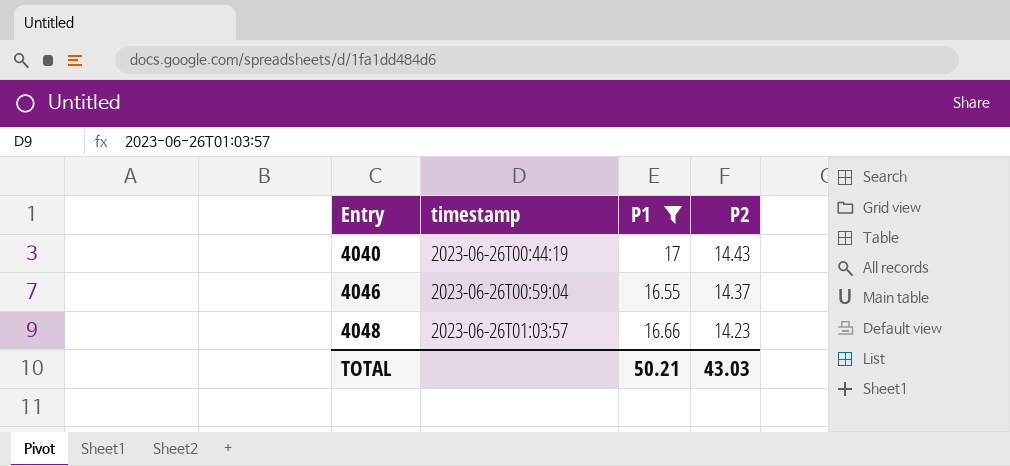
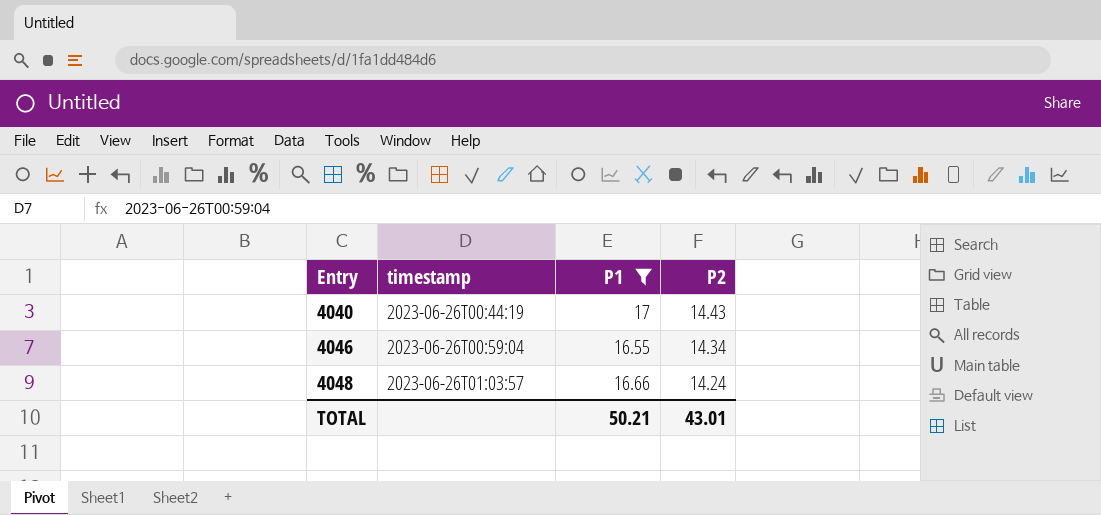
4046 | P2: 14.37 -> 14.34
4048 | P2: 14.23 -> 14.24
TOTAL | P2: 43.03 -> 43.01

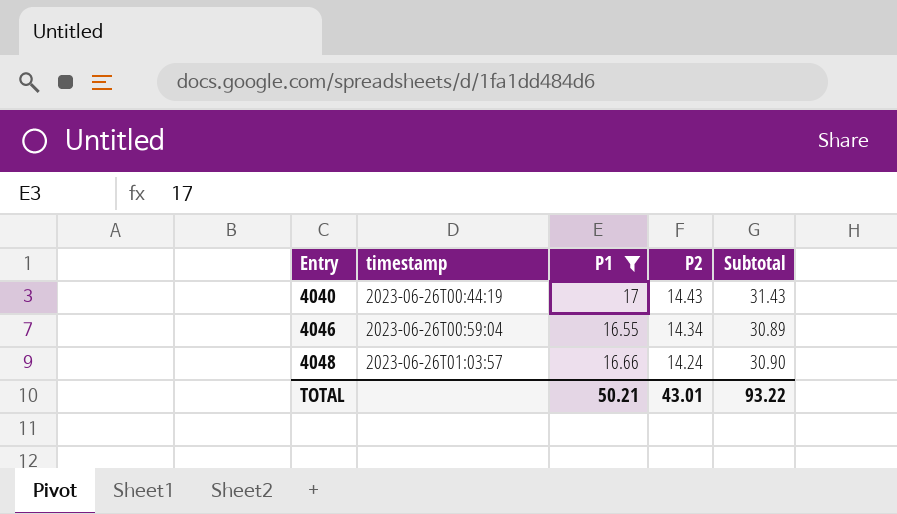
column Subtotal | formula: none -> [P1] + [P2]

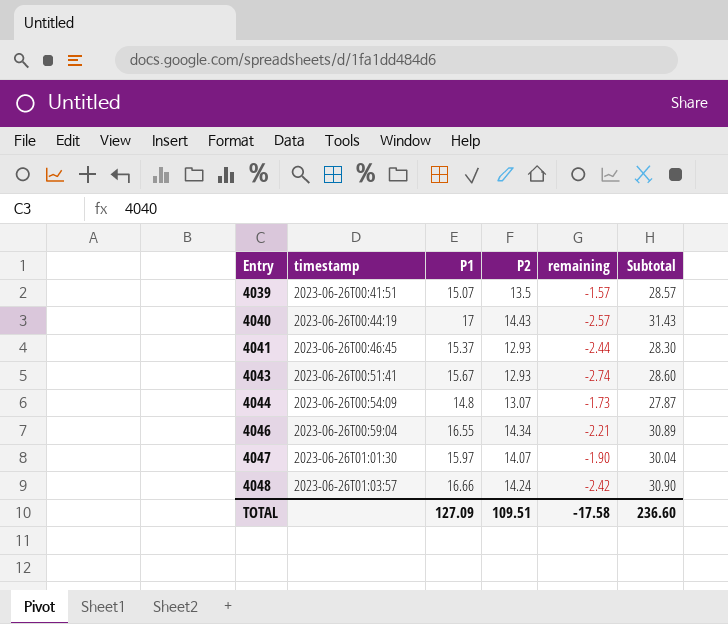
filter: P1 >= 16.55 -> none
column remaining | formula: none -> [P2] - [P1]
TOTAL | P1: 50.21 -> 127.09
TOTAL | P2: 43.01 -> 109.51
TOTAL | Subtotal: 93.22 -> 236.60

